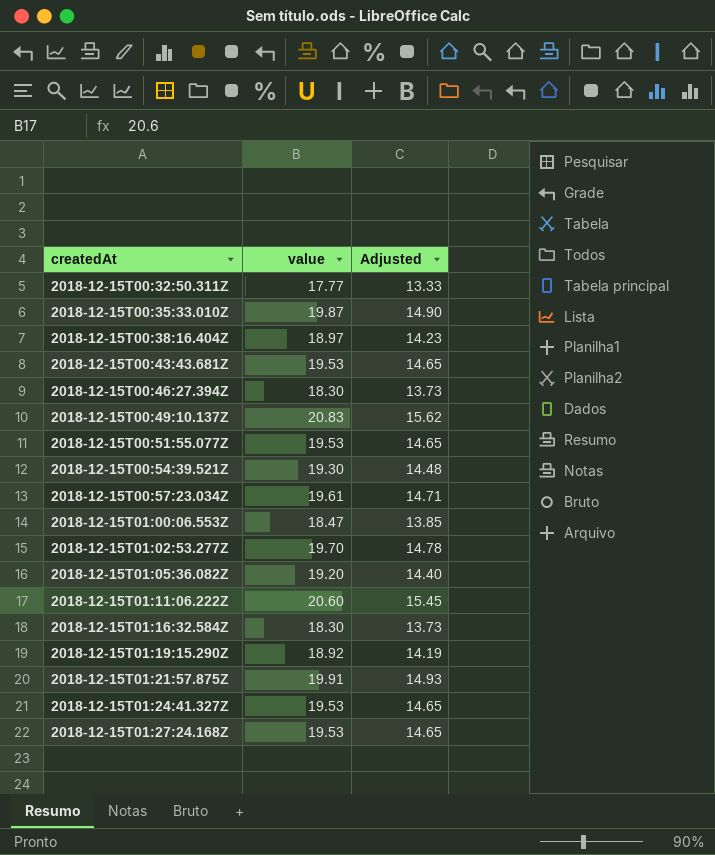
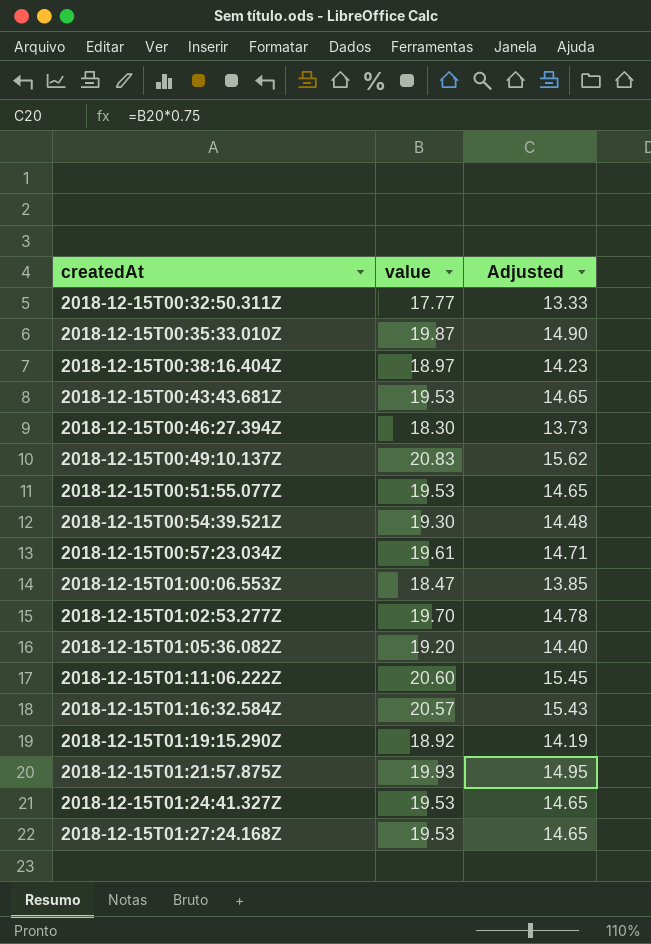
2018-12-15T01:16:32.584Z | value: 18.30 -> 20.57
2018-12-15T01:16:32.584Z | Adjusted: 13.73 -> 15.43
2018-12-15T01:21:57.875Z | value: 19.91 -> 19.93
2018-12-15T01:21:57.875Z | Adjusted: 14.93 -> 14.95

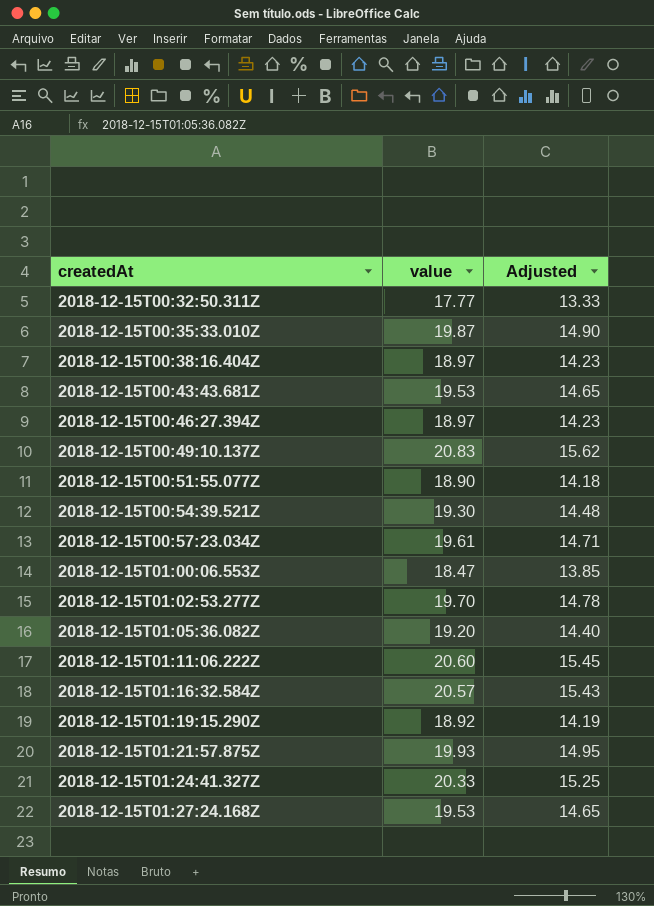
2018-12-15T00:46:27.394Z | value: 18.30 -> 18.97
2018-12-15T00:46:27.394Z | Adjusted: 13.73 -> 14.23
2018-12-15T00:51:55.077Z | value: 19.53 -> 18.90
2018-12-15T00:51:55.077Z | Adjusted: 14.65 -> 14.18
2018-12-15T01:24:41.327Z | value: 19.53 -> 20.33
2018-12-15T01:24:41.327Z | Adjusted: 14.65 -> 15.25

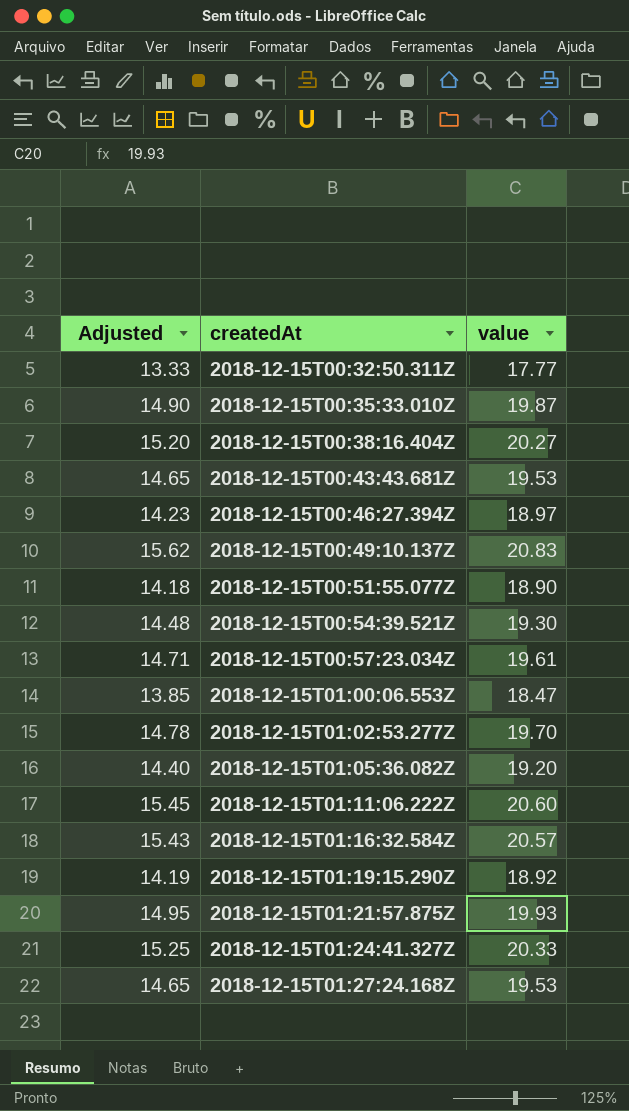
column Adjusted | position: 3 -> 1
2018-12-15T00:38:16.404Z | Adjusted: 14.23 -> 15.20
2018-12-15T00:38:16.404Z | value: 18.97 -> 20.27

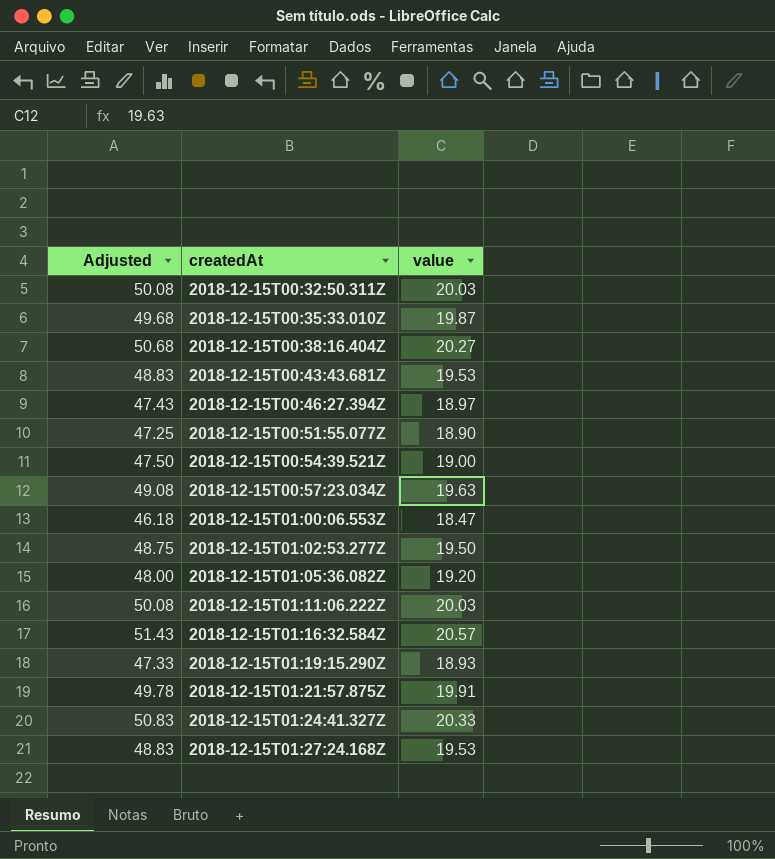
column Adjusted | formula: [value] * 0.75 -> [value] * 2.5
row 2018-12-15T00:49:10.137Z: 15.62 | 20.83 -> none
2018-12-15T00:32:50.311Z | value: 17.77 -> 20.03
2018-12-15T00:54:39.521Z | value: 19.30 -> 19.00
2018-12-15T00:57:23.034Z | value: 19.61 -> 19.63
2018-12-15T01:02:53.277Z | value: 19.70 -> 19.50
2018-12-15T01:11:06.222Z | value: 20.60 -> 20.03
2018-12-15T01:19:15.290Z | value: 18.92 -> 18.93
2018-12-15T01:21:57.875Z | value: 19.93 -> 19.91

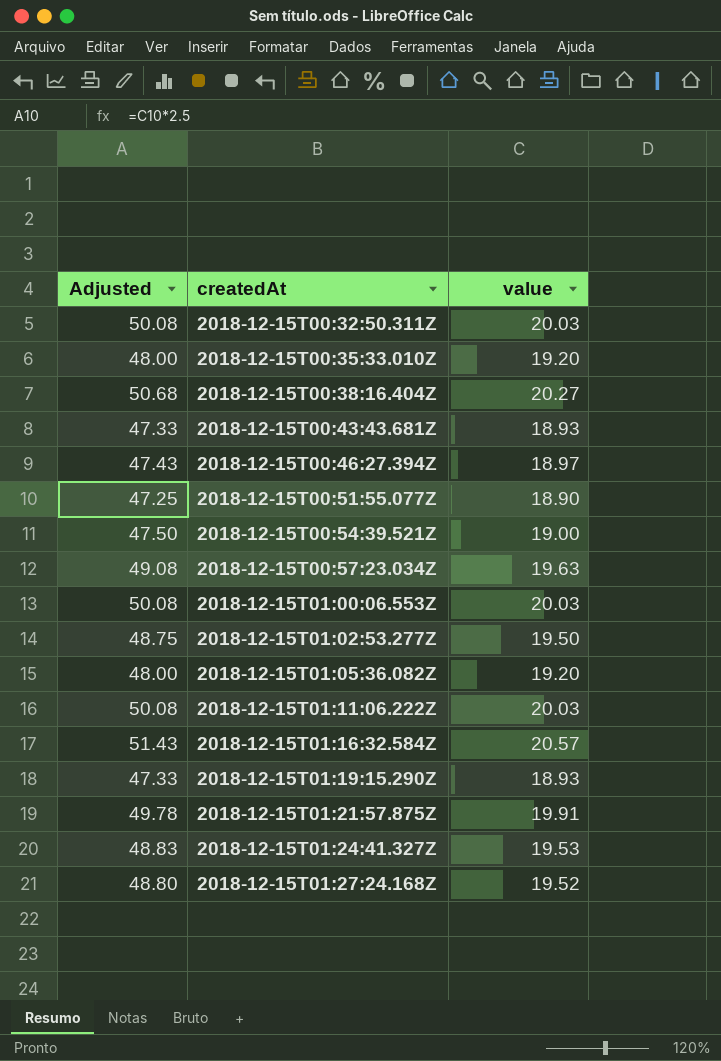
2018-12-15T00:35:33.010Z | Adjusted: 49.68 -> 48.00
2018-12-15T00:35:33.010Z | value: 19.87 -> 19.20
2018-12-15T00:43:43.681Z | Adjusted: 48.83 -> 47.33
2018-12-15T00:43:43.681Z | value: 19.53 -> 18.93
2018-12-15T01:00:06.553Z | Adjusted: 46.18 -> 50.08
2018-12-15T01:00:06.553Z | value: 18.47 -> 20.03
2018-12-15T01:24:41.327Z | Adjusted: 50.83 -> 48.83
2018-12-15T01:24:41.327Z | value: 20.33 -> 19.53
2018-12-15T01:27:24.168Z | Adjusted: 48.83 -> 48.80
2018-12-15T01:27:24.168Z | value: 19.53 -> 19.52

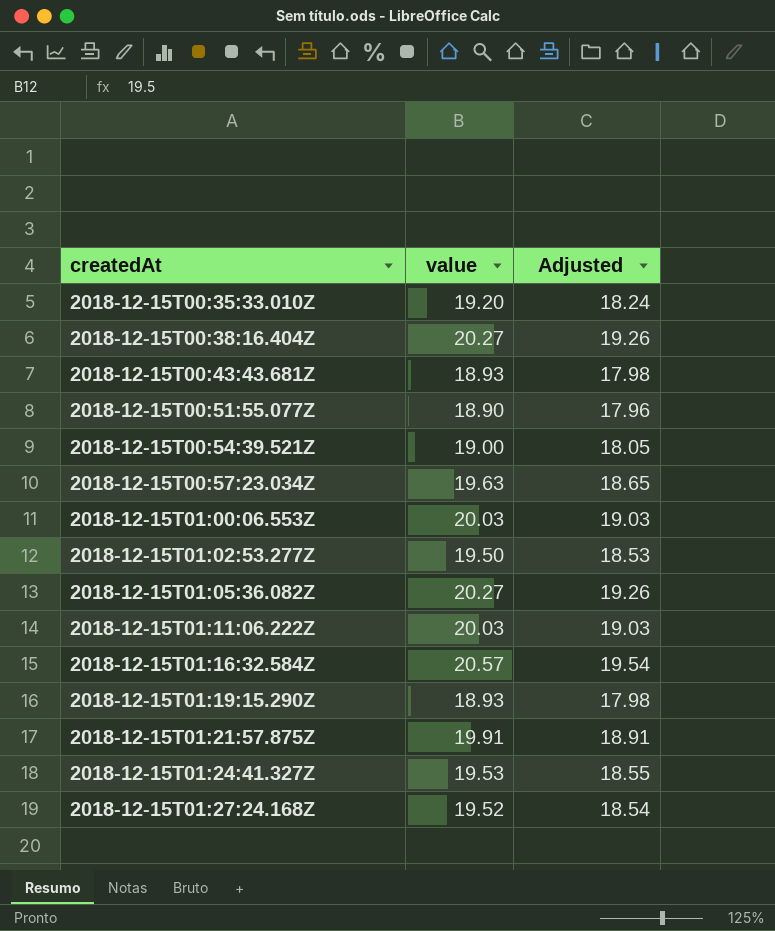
column Adjusted | formula: [value] * 2.5 -> [value] * 0.95
column Adjusted | position: 1 -> 3
row 2018-12-15T00:32:50.311Z: 50.08 | 20.03 -> none
row 2018-12-15T00:46:27.394Z: 47.43 | 18.97 -> none
2018-12-15T01:05:36.082Z | value: 19.20 -> 20.27

